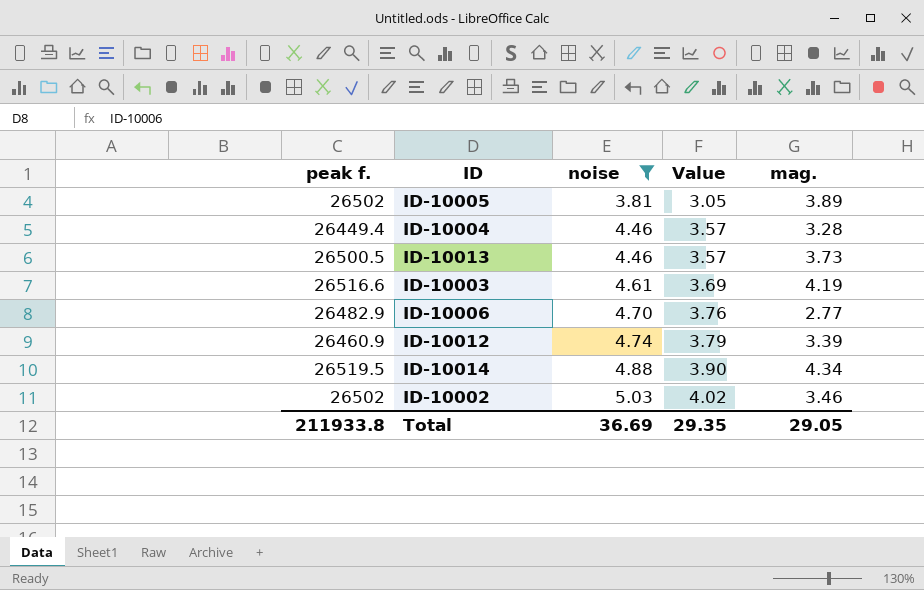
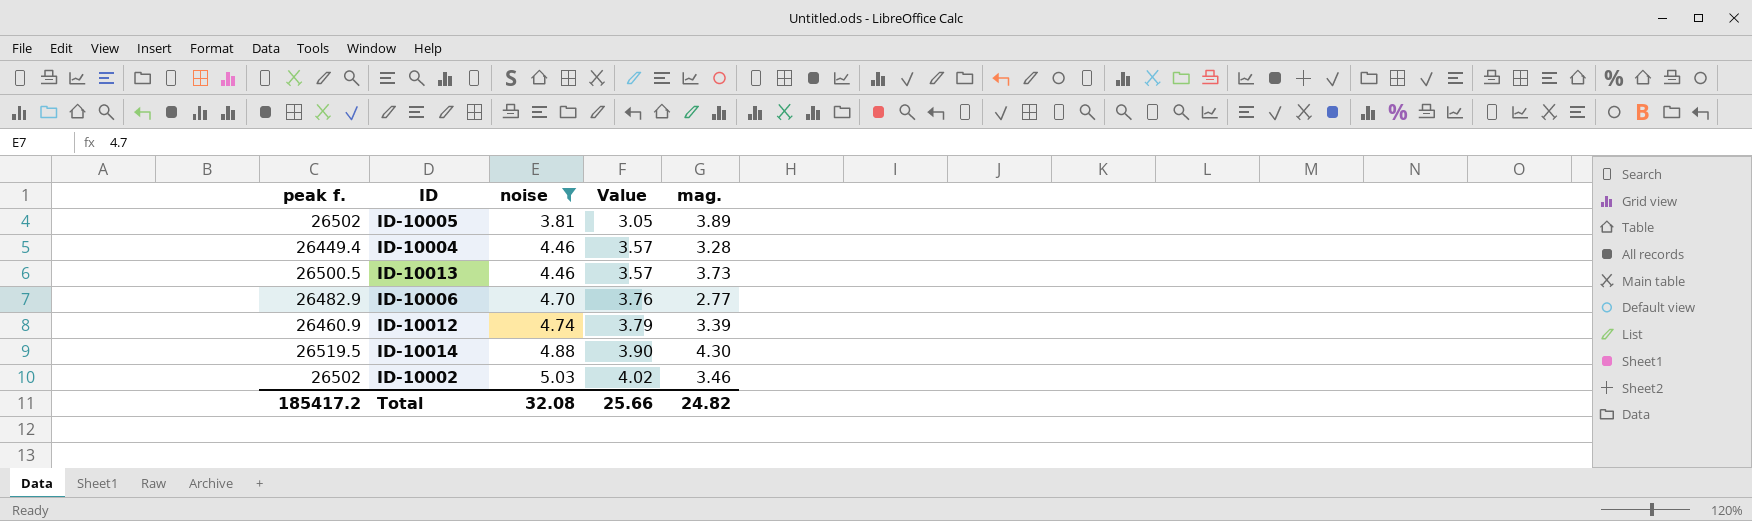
row ID-10003: 26516.6 | 4.61 | 3.69 | 4.19 -> none
ID-10014 | mag.: 4.34 -> 4.30
Total | peak f.: 211933.8 -> 185417.2
Total | noise: 36.69 -> 32.08
Total | Value: 29.35 -> 25.66
Total | mag.: 29.05 -> 24.82

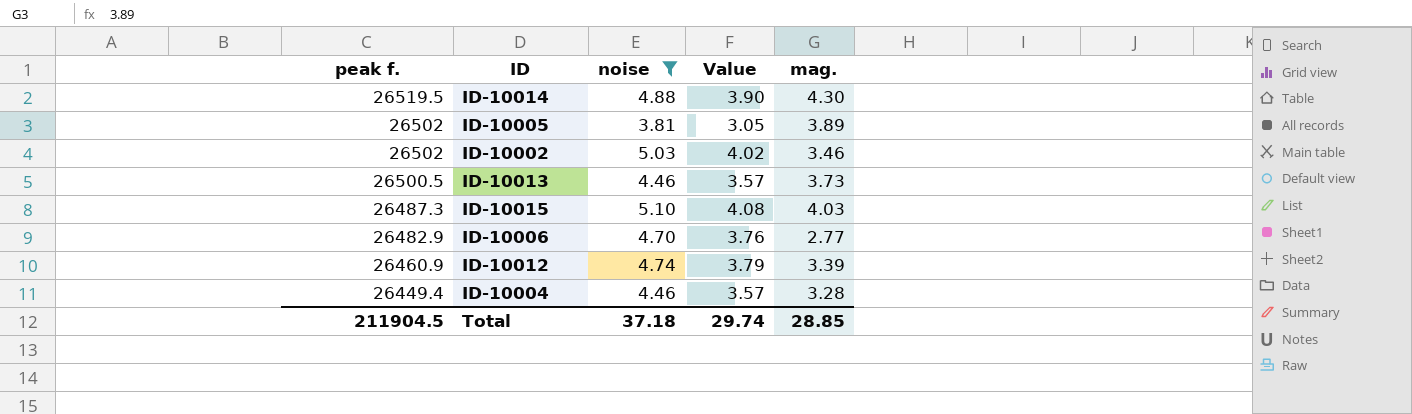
row order: noise ascending -> peak f. descending
row ID-10015: none -> 26487.3 | 5.10 | 4.08 | 4.03
Total | peak f.: 185417.2 -> 211904.5
Total | noise: 32.08 -> 37.18
Total | Value: 25.66 -> 29.74
Total | mag.: 24.82 -> 28.85

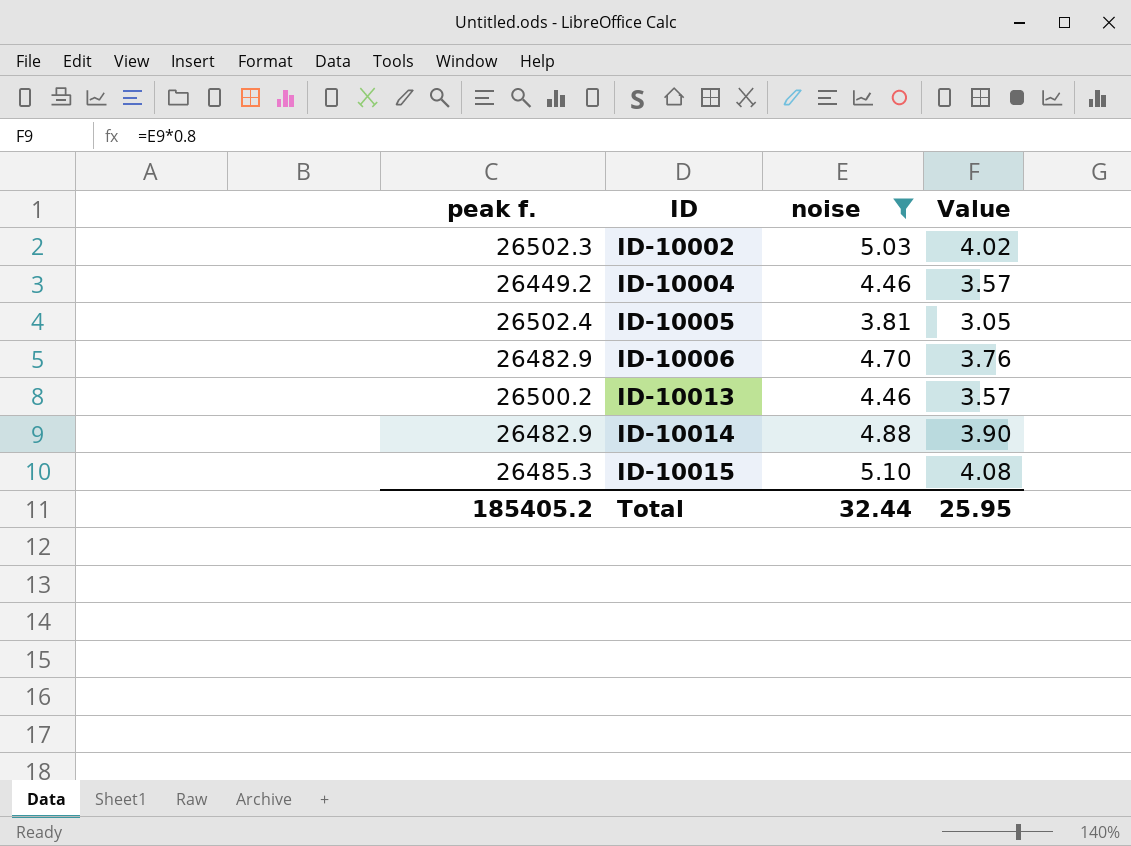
row order: peak f. descending -> ID ascending
column mag. | position: 5 -> none
row ID-10012: 26460.9 | 4.74 | 3.79 | 3.39 -> none
ID-10002 | peak f.: 26502 -> 26502.3
ID-10004 | peak f.: 26449.4 -> 26449.2
ID-10005 | peak f.: 26502 -> 26502.4
ID-10013 | peak f.: 26500.5 -> 26500.2
ID-10014 | peak f.: 26519.5 -> 26482.9
ID-10015 | peak f.: 26487.3 -> 26485.3
Total | peak f.: 211904.5 -> 185405.2
Total | noise: 37.18 -> 32.44
Total | Value: 29.74 -> 25.95

